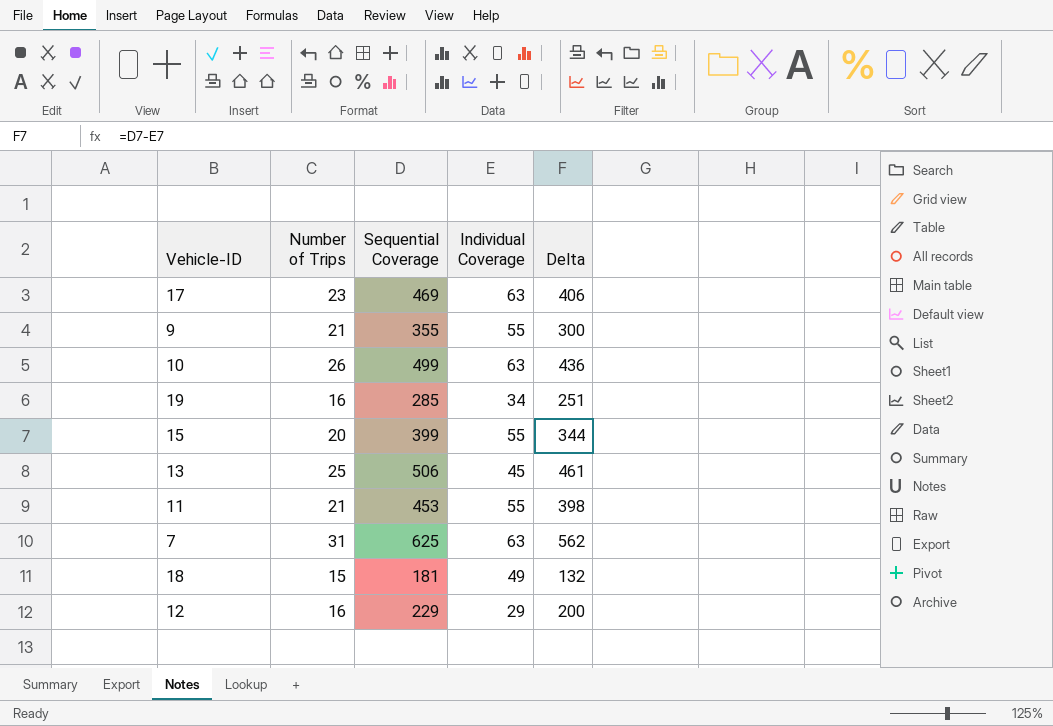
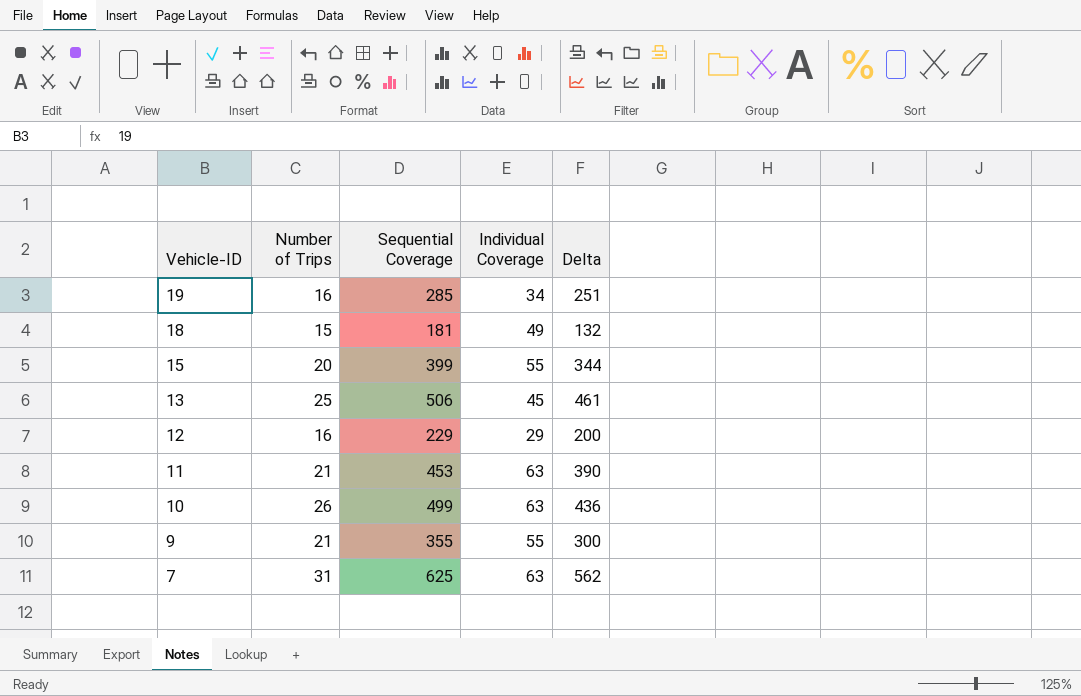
row order: none -> Vehicle-ID descending
row 17: 23 | 469 | 63 | 406 -> none
11 | Individual Coverage: 55 -> 63
11 | Delta: 398 -> 390

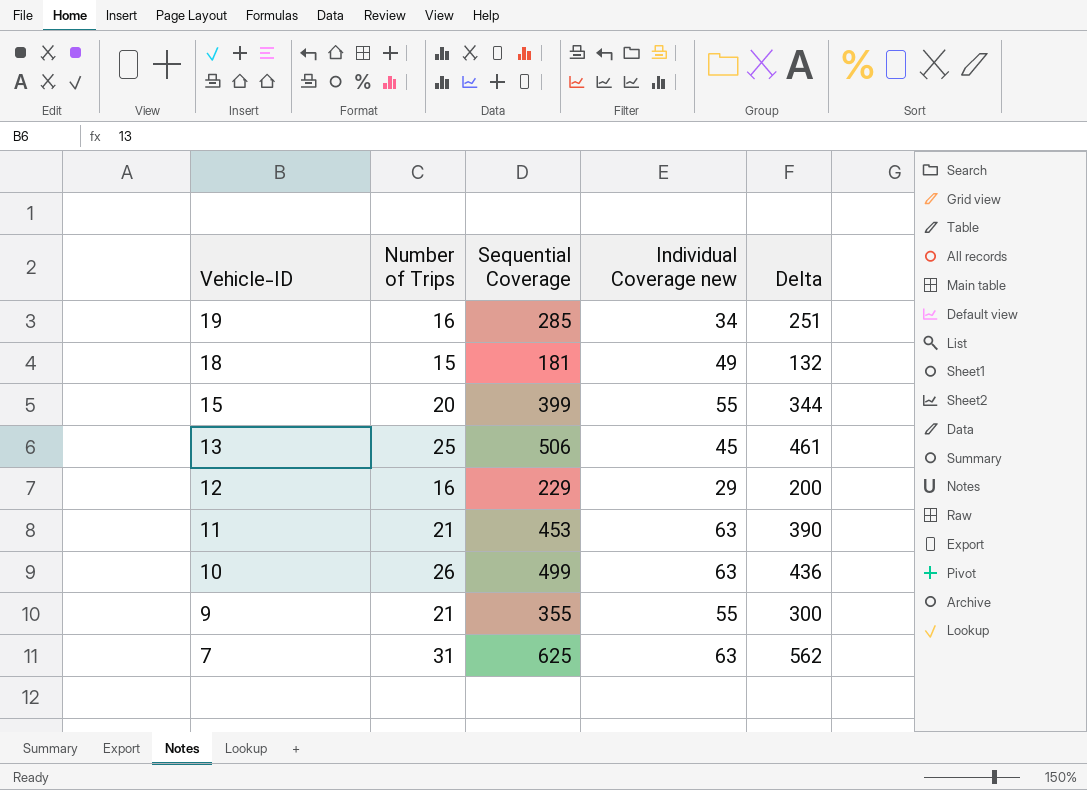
column name: Individual Coverage -> Individual Coverage new

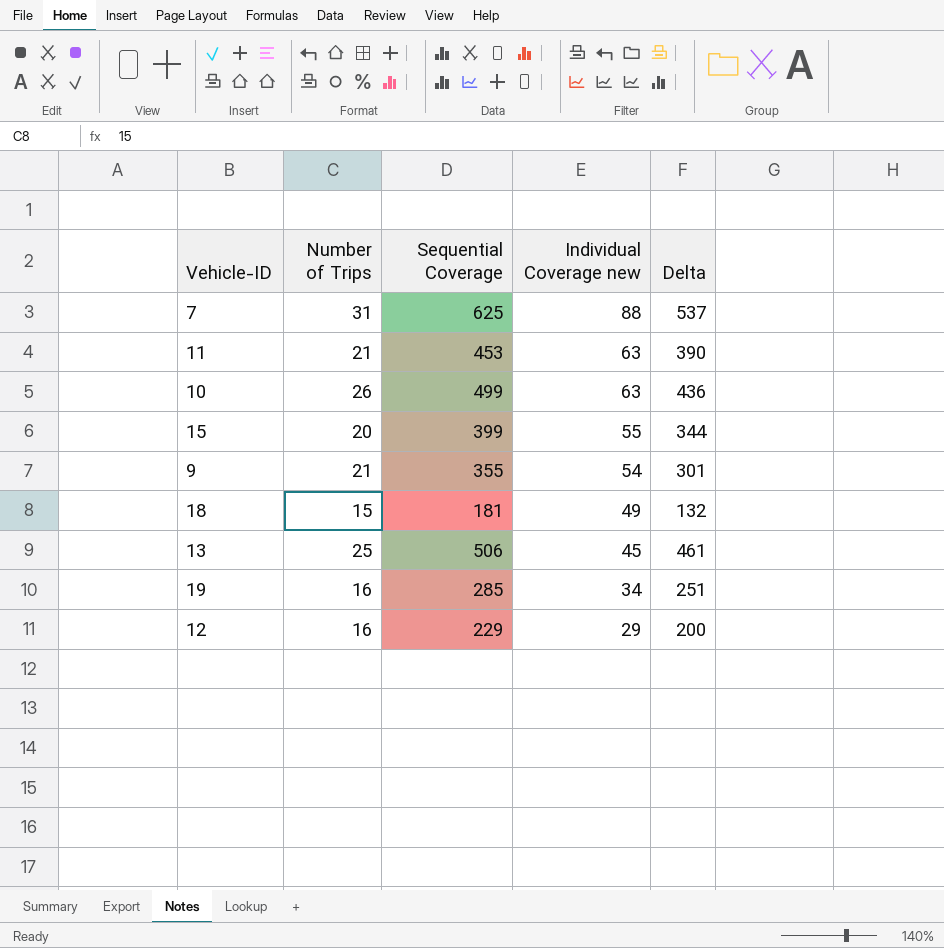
row order: Vehicle-ID descending -> Individual Coverage new descending
7 | Individual Coverage new: 63 -> 88
7 | Delta: 562 -> 537
9 | Individual Coverage new: 55 -> 54
9 | Delta: 300 -> 301

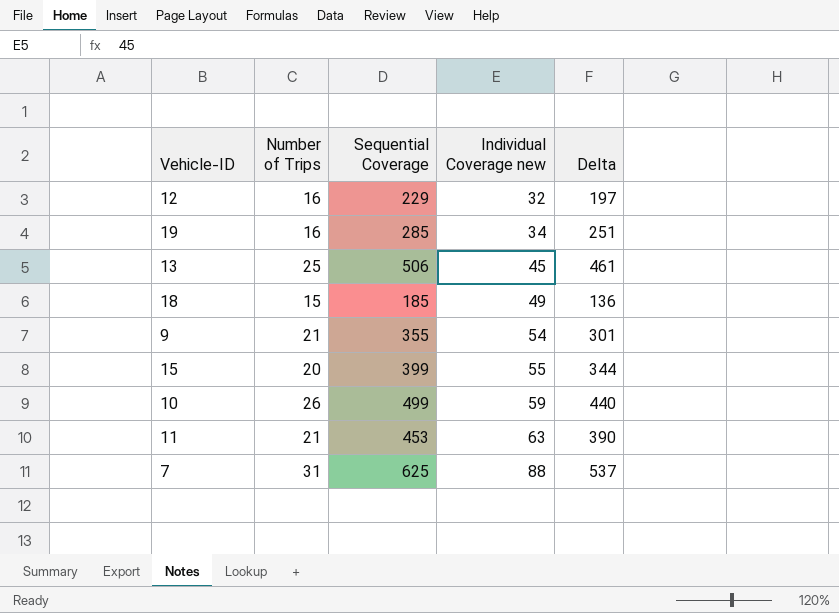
row order: Individual Coverage new descending -> Individual Coverage new ascending
12 | Individual Coverage new: 29 -> 32
12 | Delta: 200 -> 197
18 | Sequential Coverage: 181 -> 185
18 | Delta: 132 -> 136
10 | Individual Coverage new: 63 -> 59
10 | Delta: 436 -> 440

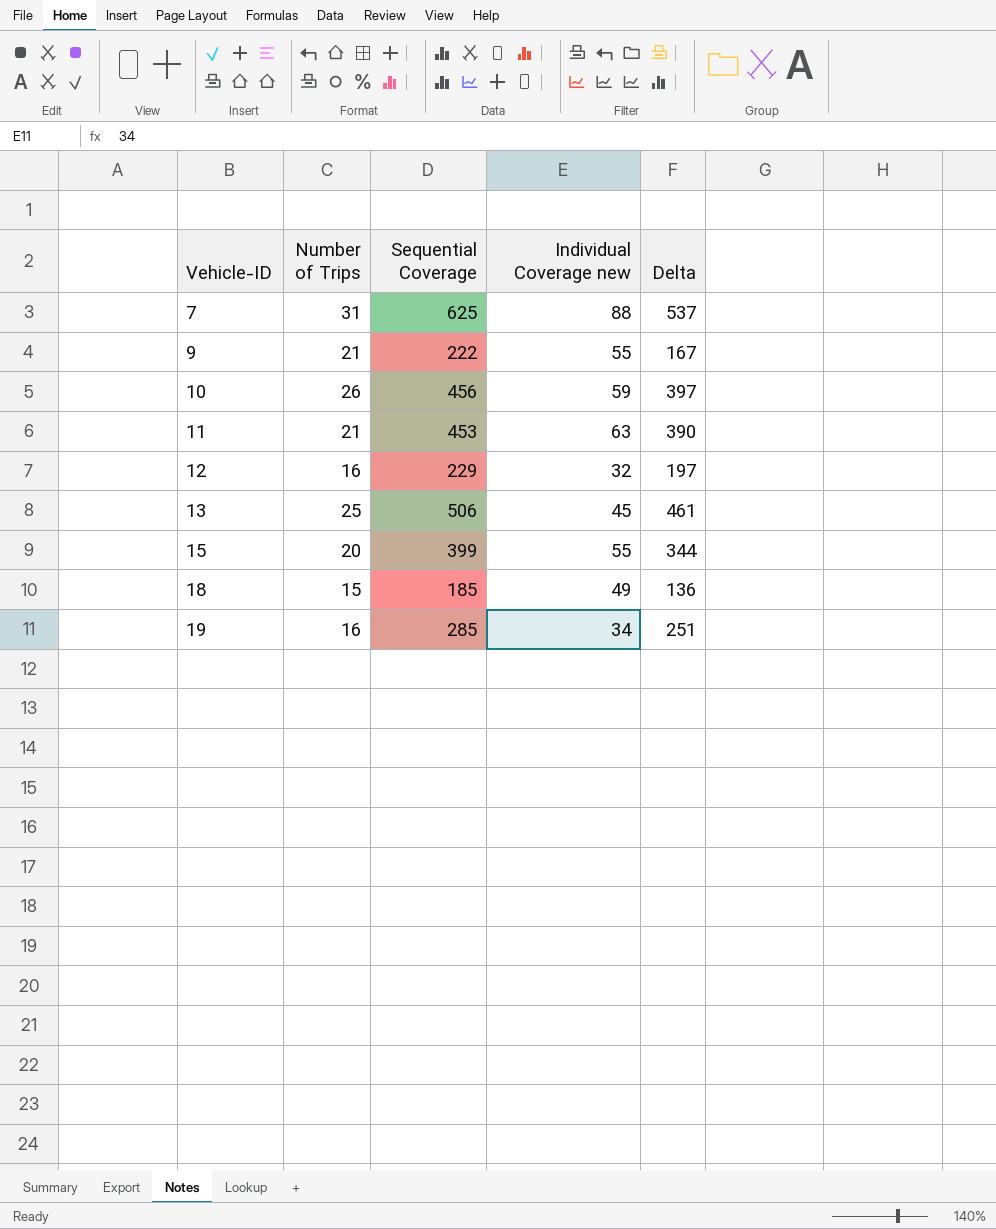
row order: Individual Coverage new ascending -> Vehicle-ID ascending
9 | Sequential Coverage: 355 -> 222
9 | Individual Coverage new: 54 -> 55
9 | Delta: 301 -> 167
10 | Sequential Coverage: 499 -> 456
10 | Delta: 440 -> 397

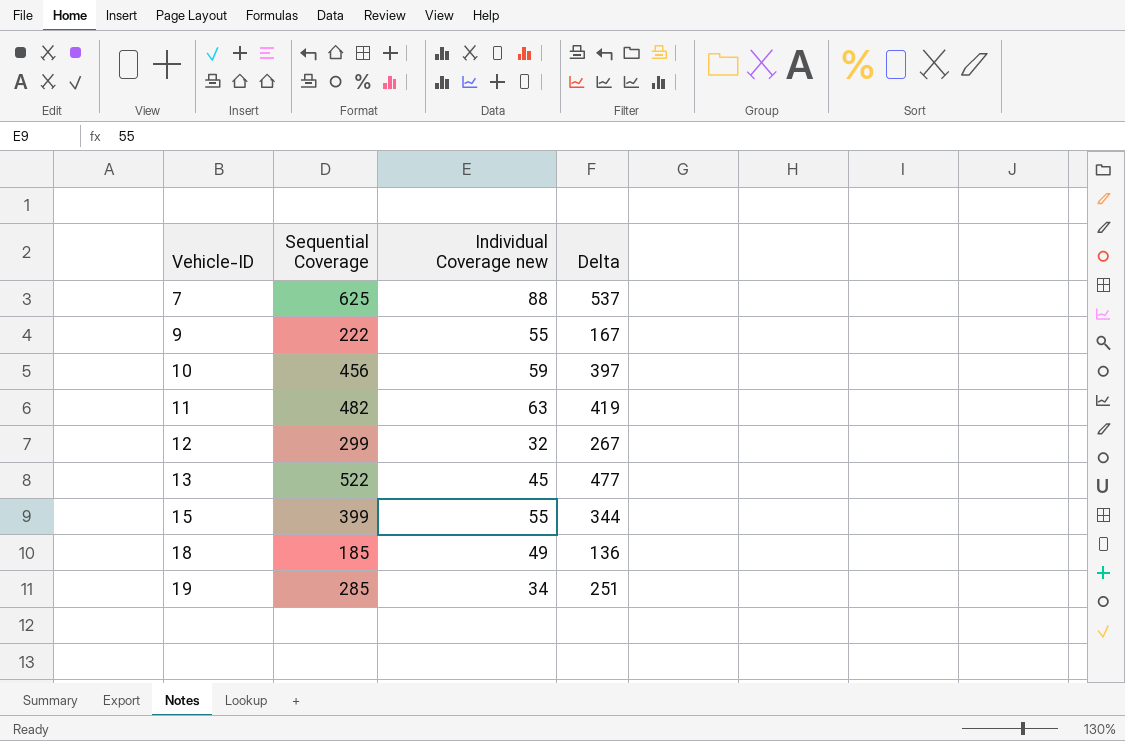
column Number of Trips | position: 2 -> none
11 | Sequential Coverage: 453 -> 482
11 | Delta: 390 -> 419
12 | Sequential Coverage: 229 -> 299
12 | Delta: 197 -> 267
13 | Sequential Coverage: 506 -> 522
13 | Delta: 461 -> 477

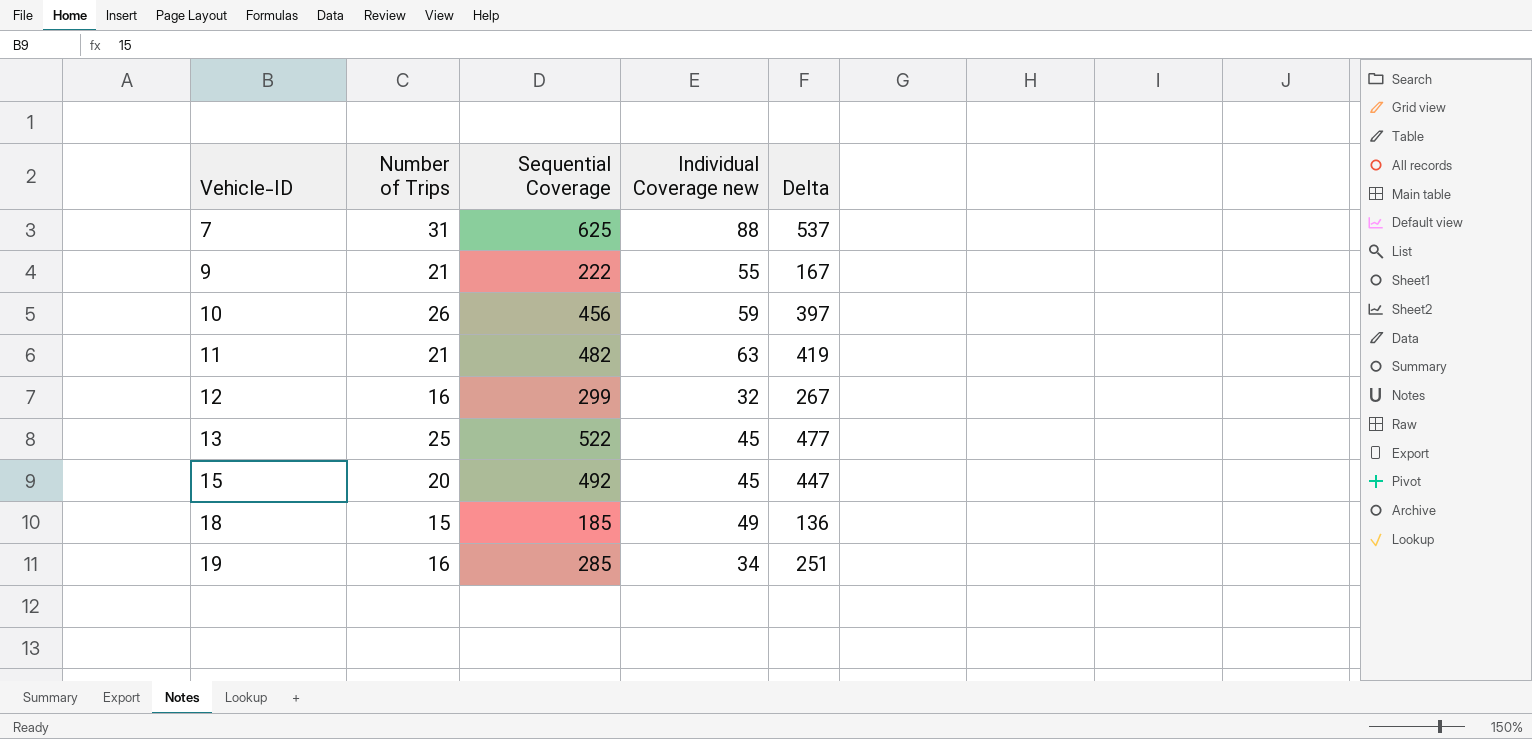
column Number of Trips | position: none -> 2
15 | Sequential Coverage: 399 -> 492
15 | Individual Coverage new: 55 -> 45
15 | Delta: 344 -> 447

